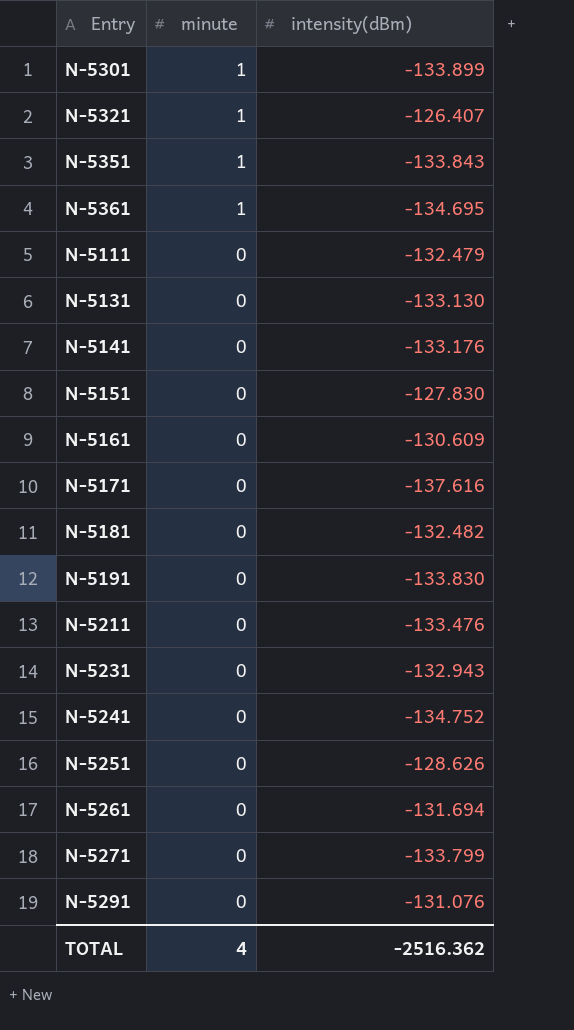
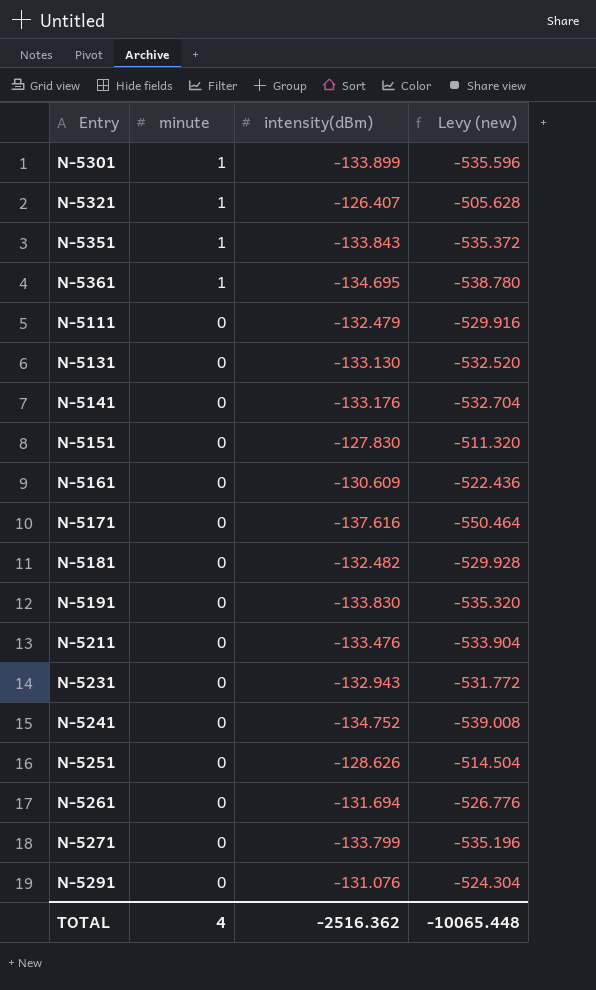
column Levy (new) | formula: none -> [intensity(dBm)] * 4

